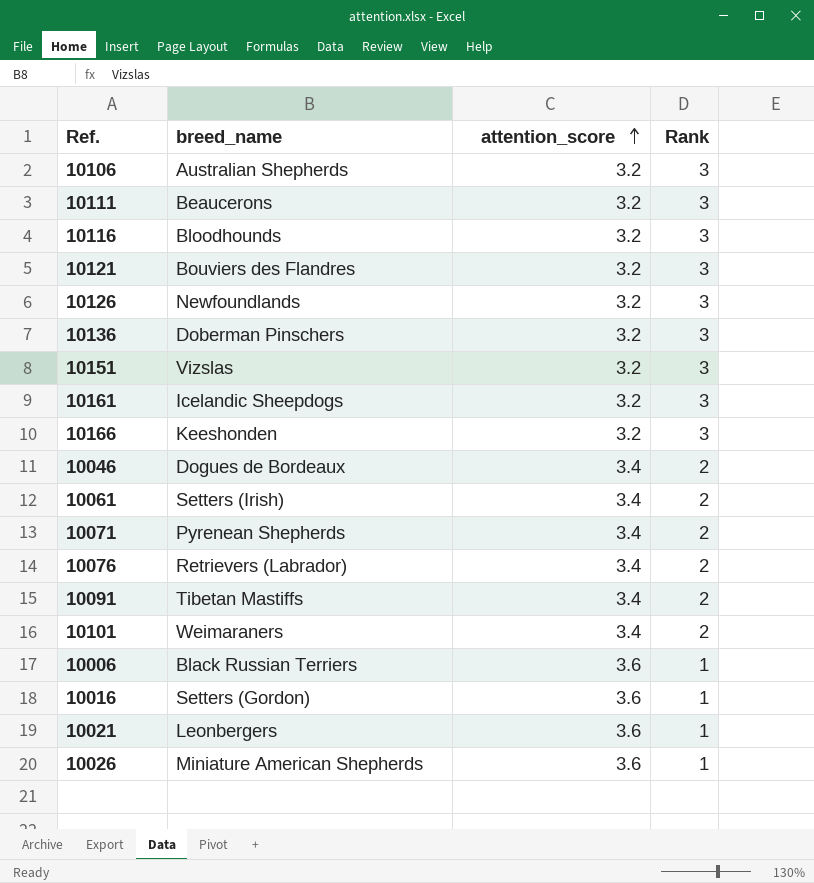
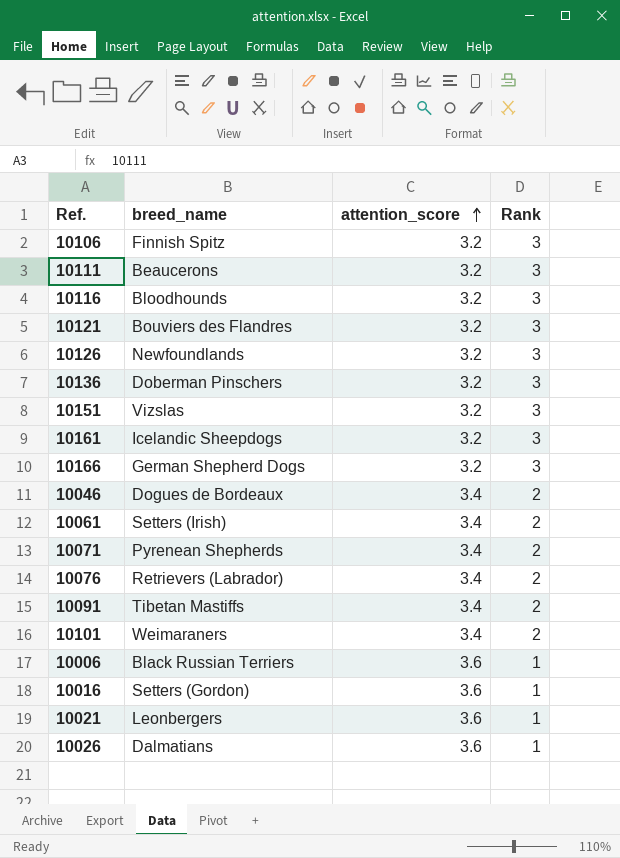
10106 | breed_name: Australian Shepherds -> Finnish Spitz
10166 | breed_name: Keeshonden -> German Shepherd Dogs
10026 | breed_name: Miniature American Shepherds -> Dalmatians

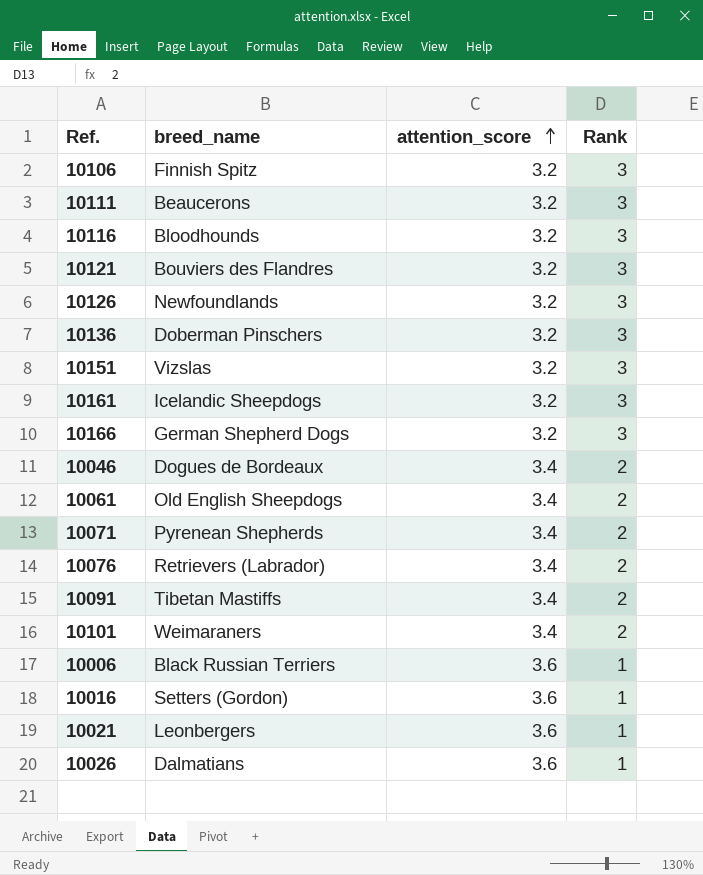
10061 | breed_name: Setters (Irish) -> Old English Sheepdogs

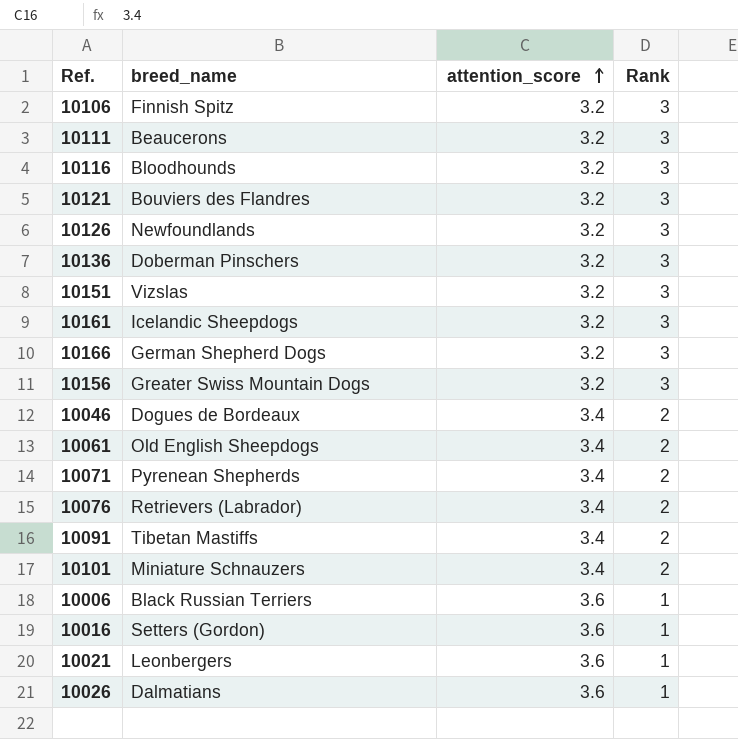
row 10156: none -> Greater Swiss Mountain Dogs | 3.2 | 3
10101 | breed_name: Weimaraners -> Miniature Schnauzers

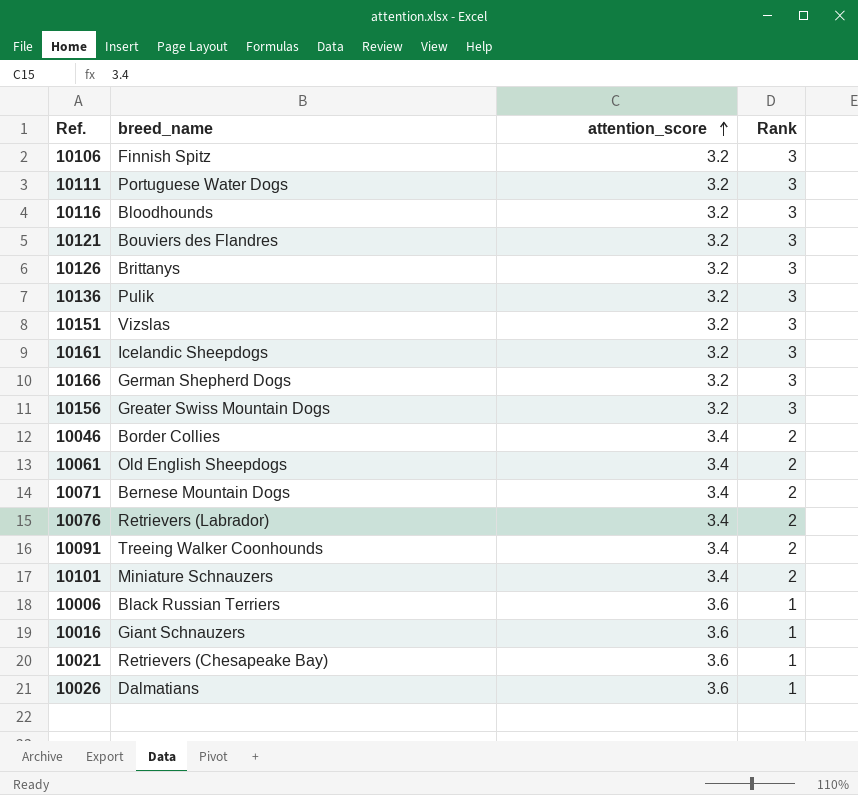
10111 | breed_name: Beaucerons -> Portuguese Water Dogs
10126 | breed_name: Newfoundlands -> Brittanys
10136 | breed_name: Doberman Pinschers -> Pulik
10046 | breed_name: Dogues de Bordeaux -> Border Collies
10071 | breed_name: Pyrenean Shepherds -> Bernese Mountain Dogs
10091 | breed_name: Tibetan Mastiffs -> Treeing Walker Coonhounds
10016 | breed_name: Setters (Gordon) -> Giant Schnauzers
10021 | breed_name: Leonbergers -> Retrievers (Chesapeake Bay)

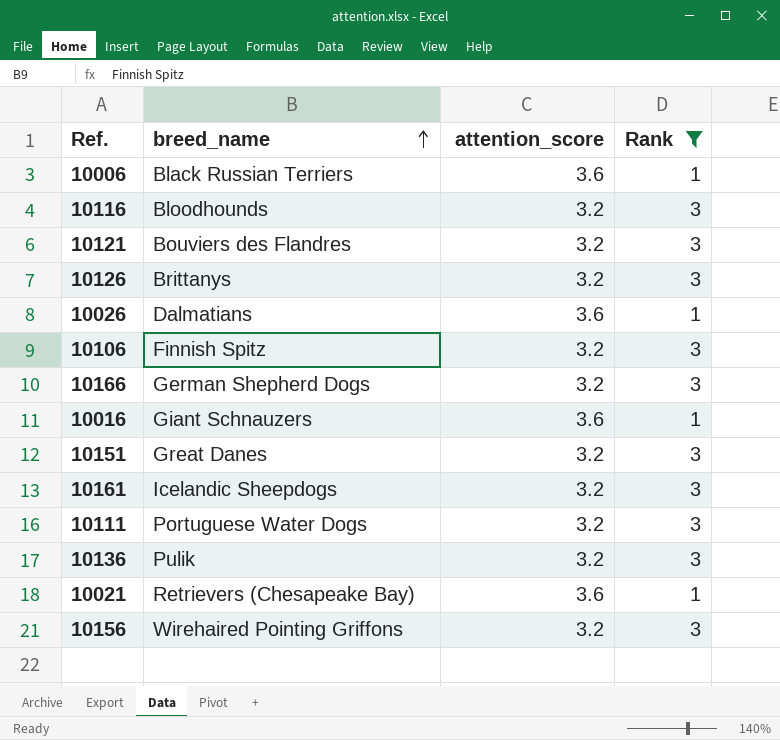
filter: none -> Rank != 2
row order: attention_score ascending -> breed_name ascending
10151 | breed_name: Vizslas -> Great Danes
10156 | breed_name: Greater Swiss Mountain Dogs -> Wirehaired Pointing Griffons

